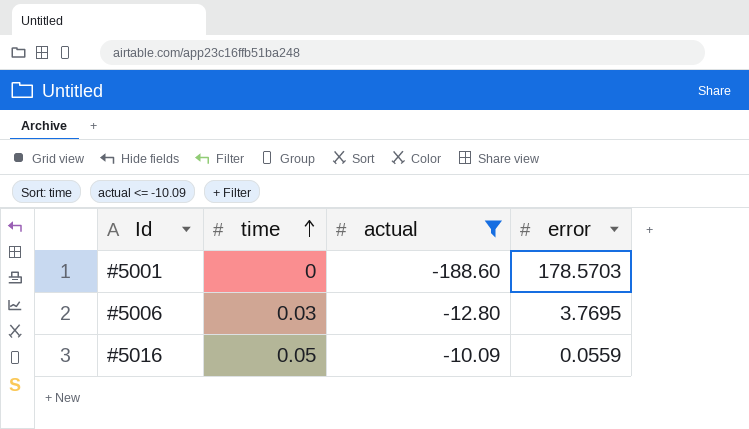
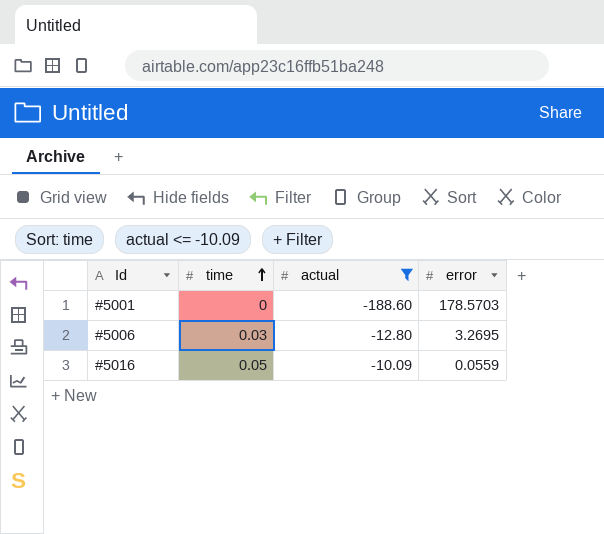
#5006 | error: 3.7695 -> 3.2695

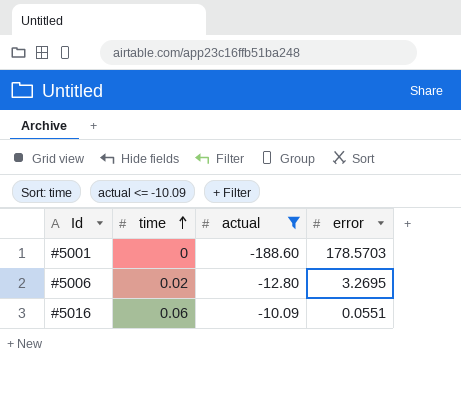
#5006 | time: 0.03 -> 0.02
#5016 | time: 0.05 -> 0.06
#5016 | error: 0.0559 -> 0.0551

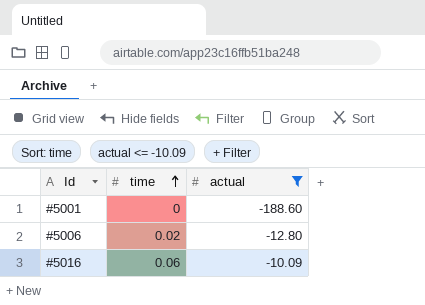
column error | position: 4 -> none

